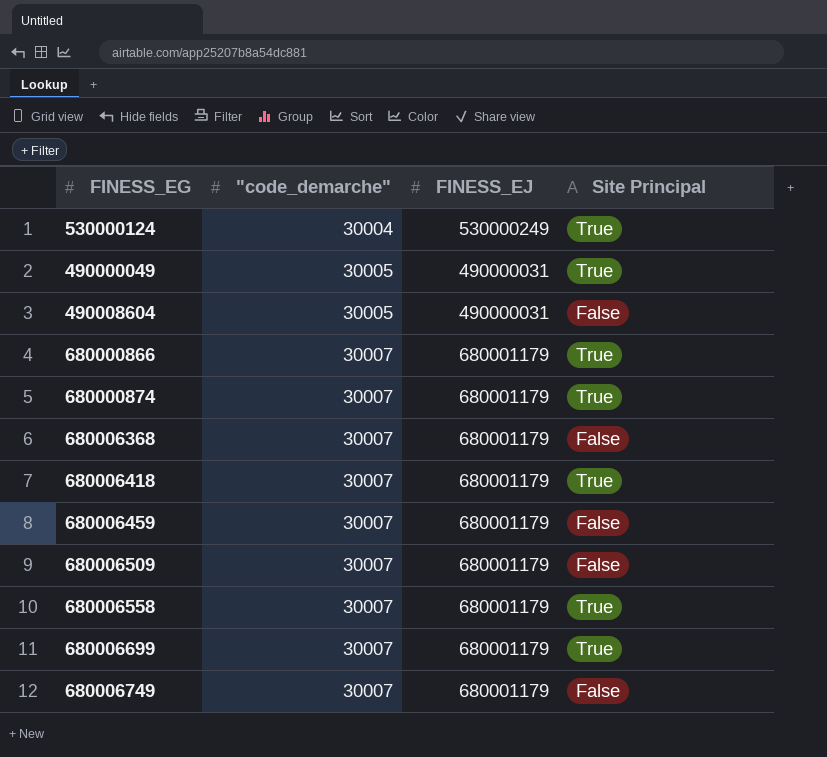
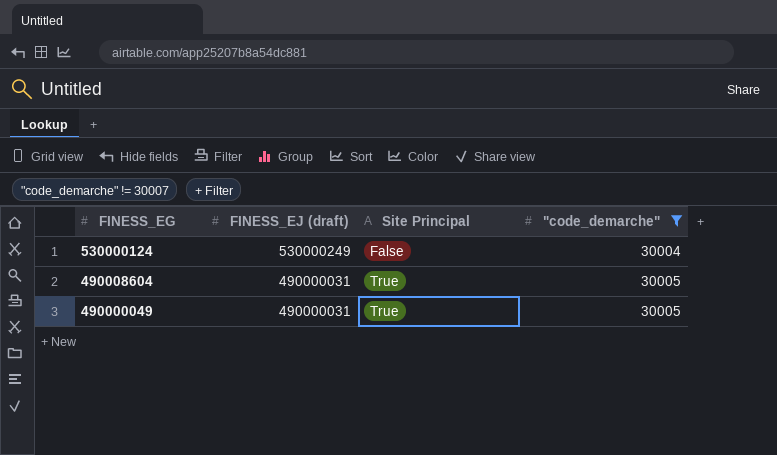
filter: none -> "code_demarche" != 30007
row order: "code_demarche" ascending -> FINESS_EG descending
column name: FINESS_EJ -> FINESS_EJ (draft)
column "code_demarche" | position: 2 -> 4
530000124 | Site Principal: True -> False
490008604 | Site Principal: False -> True

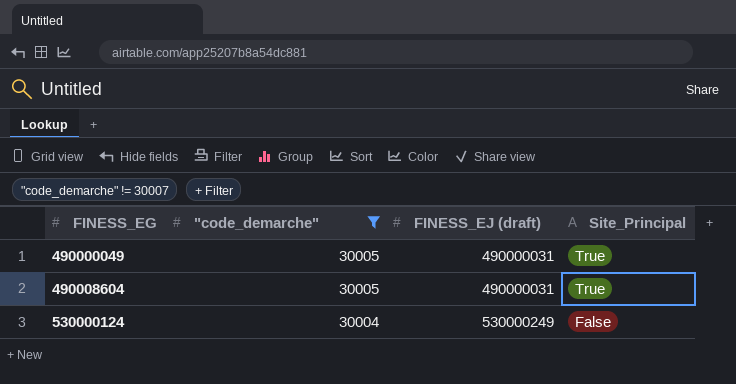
row order: FINESS_EG descending -> FINESS_EG ascending
column "code_demarche" | position: 4 -> 2
column name: Site Principal -> Site_Principal

